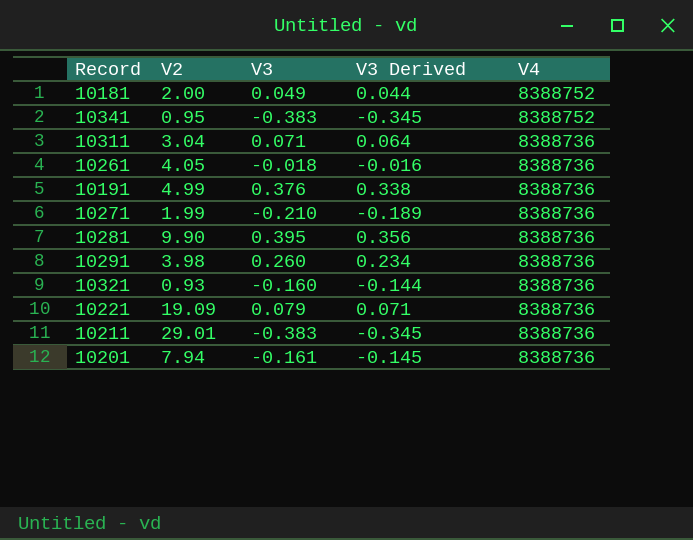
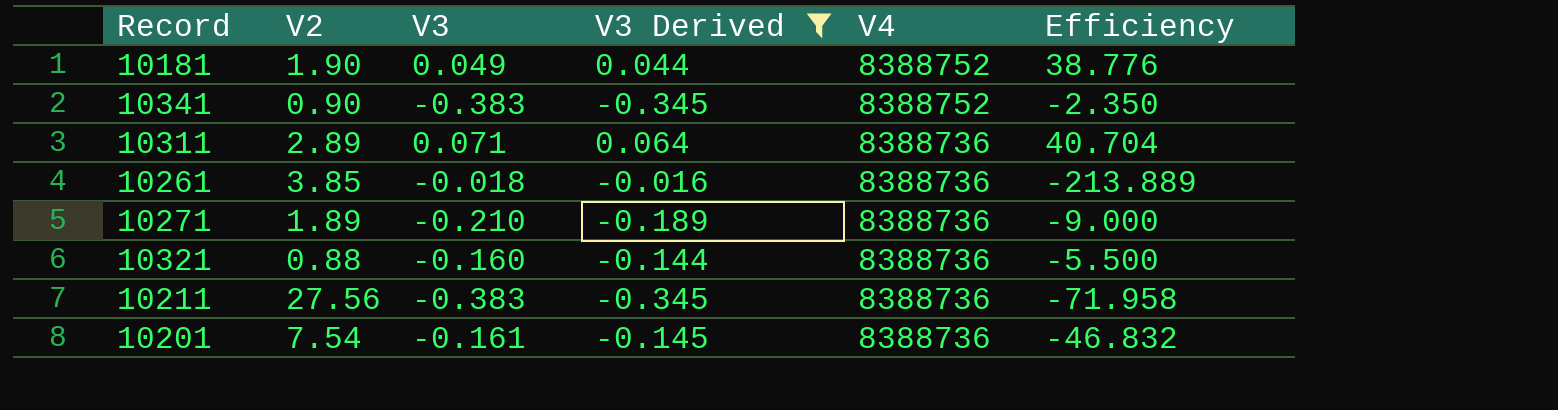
filter: none -> V3 Derived <= 0.064
column Efficiency | formula: none -> [V2] / [V3]
10181 | V2: 2.00 -> 1.90
10341 | V2: 0.95 -> 0.90
10311 | V2: 3.04 -> 2.89
10261 | V2: 4.05 -> 3.85
10271 | V2: 1.99 -> 1.89
10321 | V2: 0.93 -> 0.88
10211 | V2: 29.01 -> 27.56
10201 | V2: 7.94 -> 7.54

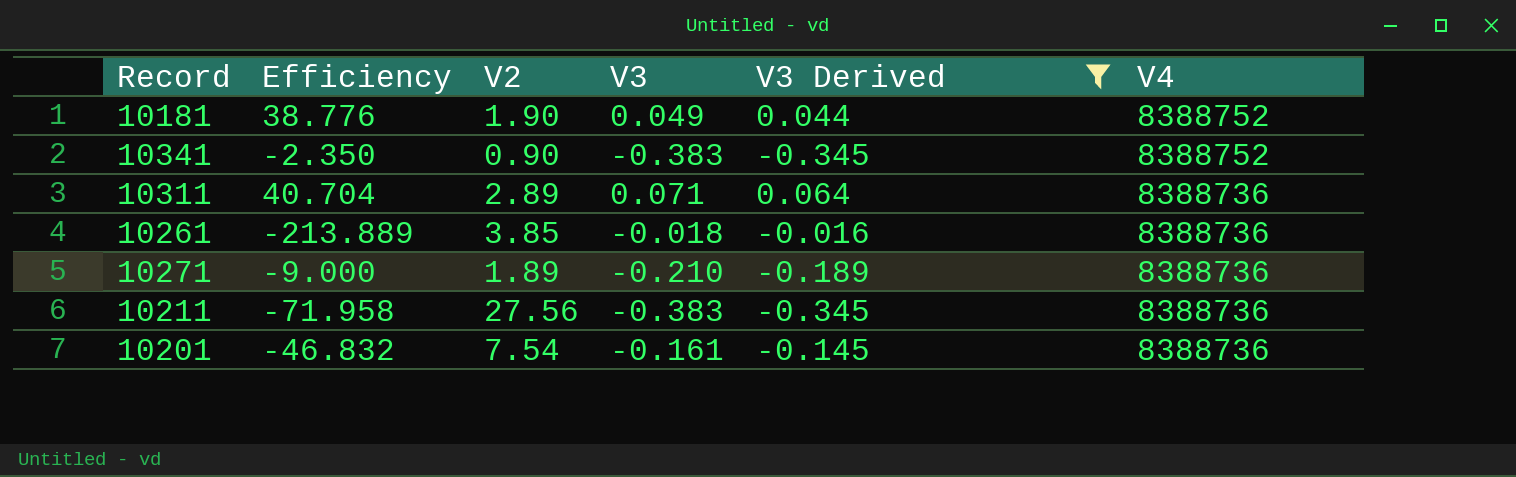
column Efficiency | position: 6 -> 2
row 10321: 0.88 | -0.160 | -0.144 | 8388736 | -5.500 -> none

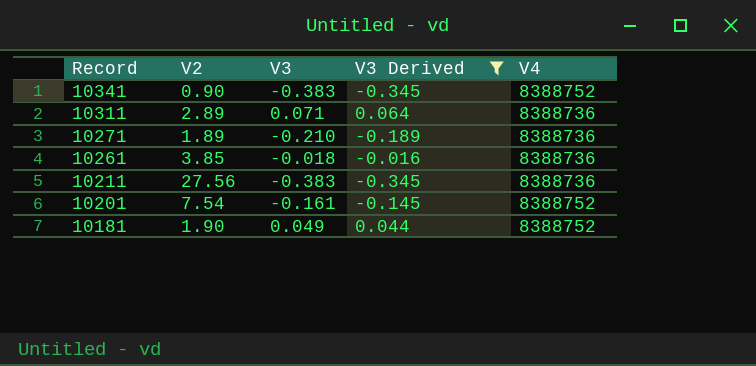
row order: V4 descending -> Record descending
column Efficiency | formula: [V2] / [V3] -> none
10201 | V4: 8388736 -> 8388752

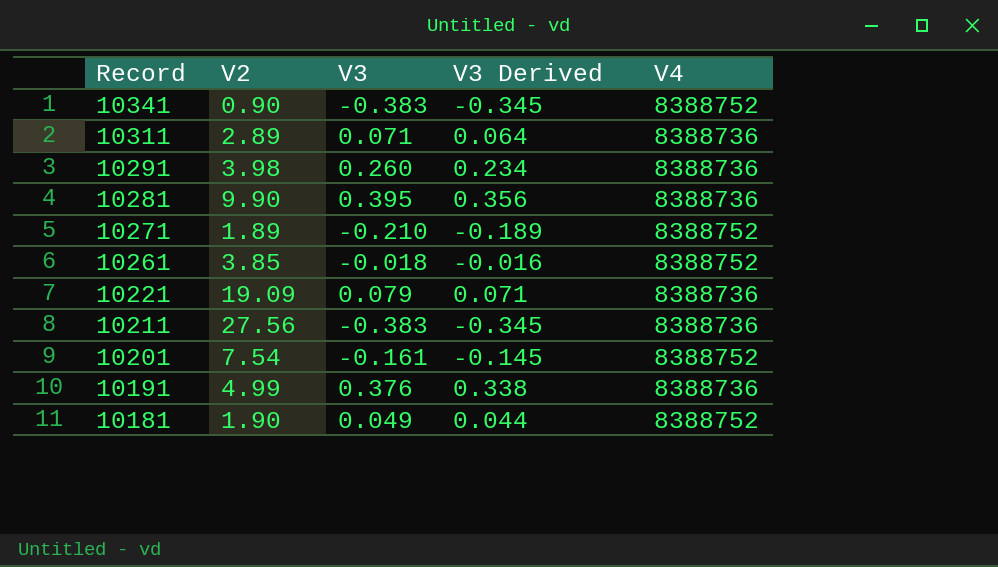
filter: V3 Derived <= 0.064 -> none
10271 | V4: 8388736 -> 8388752
10261 | V4: 8388736 -> 8388752

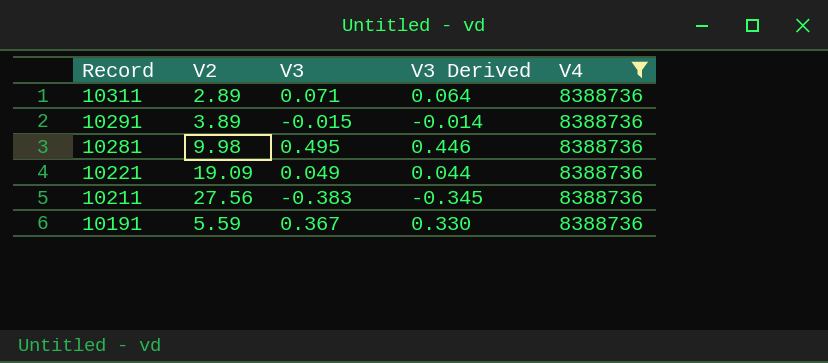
filter: none -> V4 = 8388736
10291 | V2: 3.98 -> 3.89
10291 | V3: 0.260 -> -0.015
10291 | V3 Derived: 0.234 -> -0.014
10281 | V2: 9.90 -> 9.98
10281 | V3: 0.395 -> 0.495
10281 | V3 Derived: 0.356 -> 0.446
10221 | V3: 0.079 -> 0.049
10221 | V3 Derived: 0.071 -> 0.044
10191 | V2: 4.99 -> 5.59
10191 | V3: 0.376 -> 0.367
10191 | V3 Derived: 0.338 -> 0.330

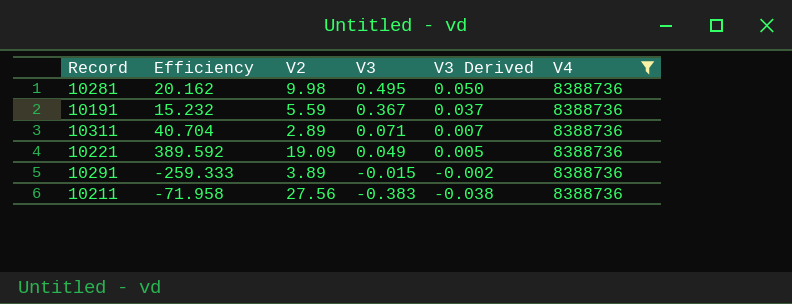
row order: Record descending -> V3 descending
column Efficiency | formula: none -> [V2] / [V3]
column V3 Derived | formula: [V3] * 0.9 -> [V3] * 0.1

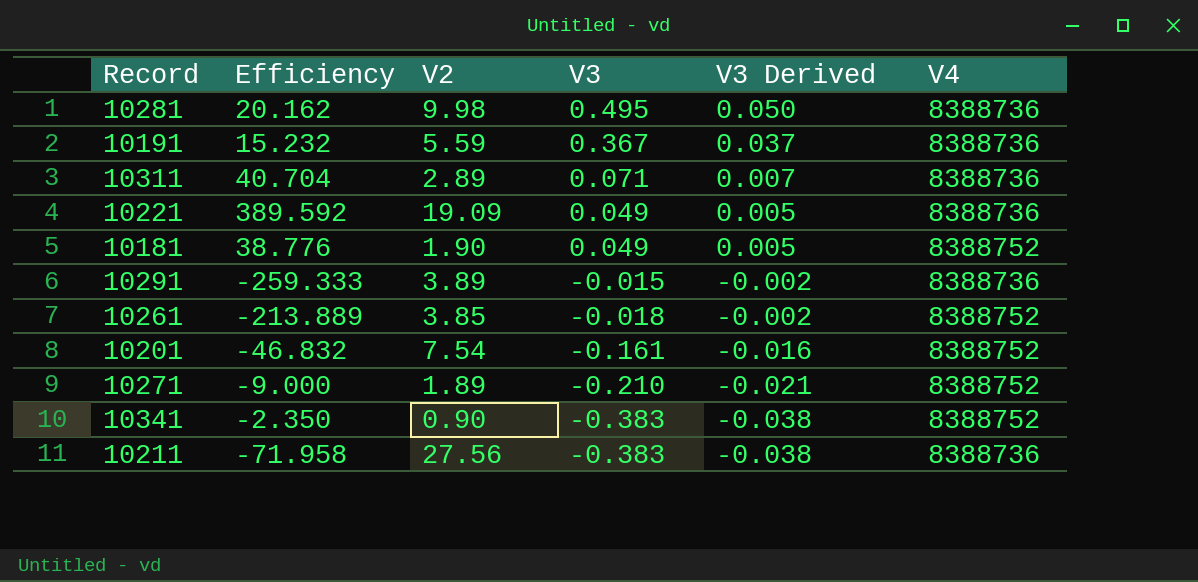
filter: V4 = 8388736 -> none

